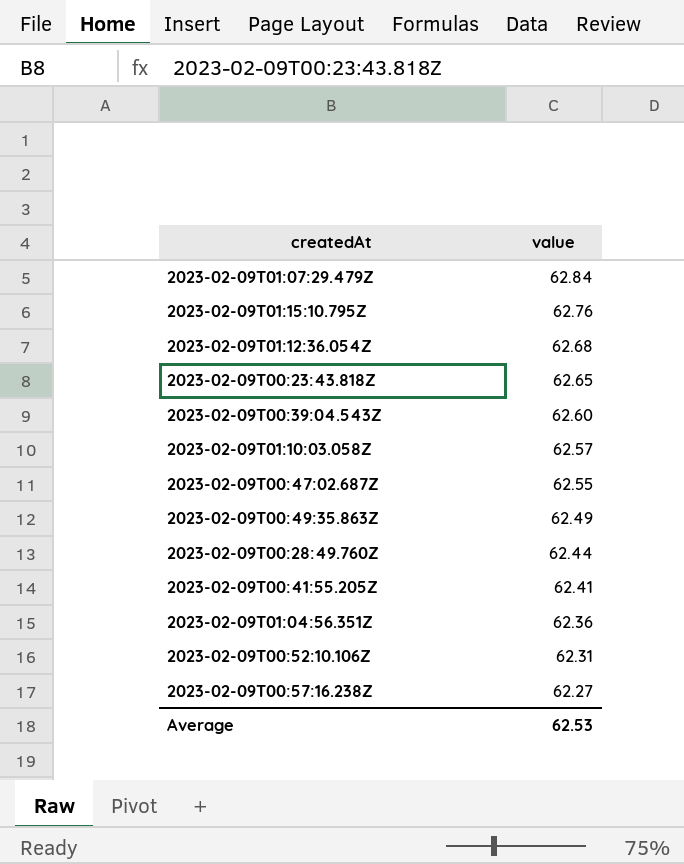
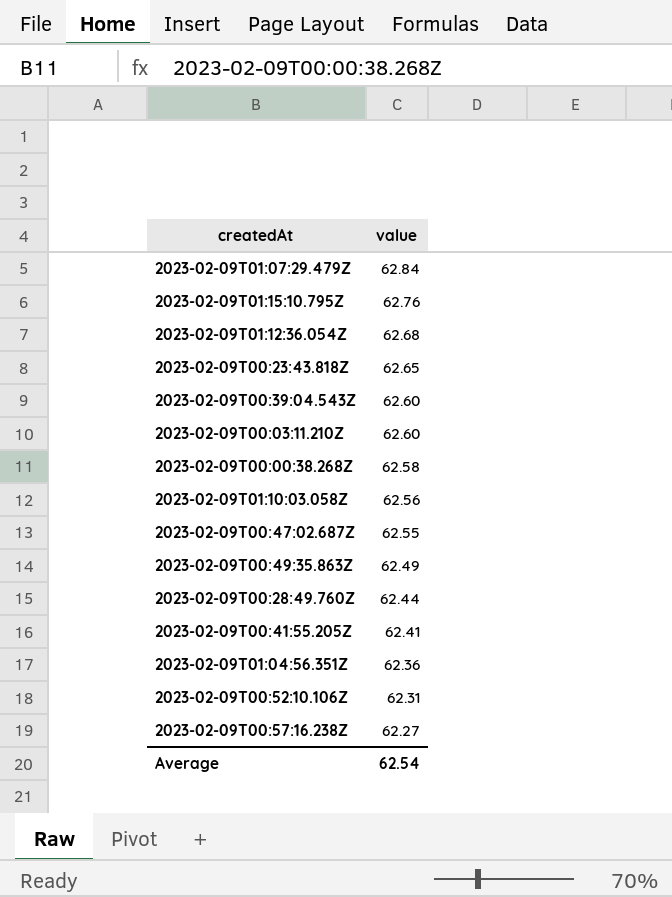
row 2023-02-09T00:03:11.210Z: none -> 62.60
row 2023-02-09T00:00:38.268Z: none -> 62.58
2023-02-09T01:10:03.058Z | value: 62.57 -> 62.56
Average | value: 62.53 -> 62.54

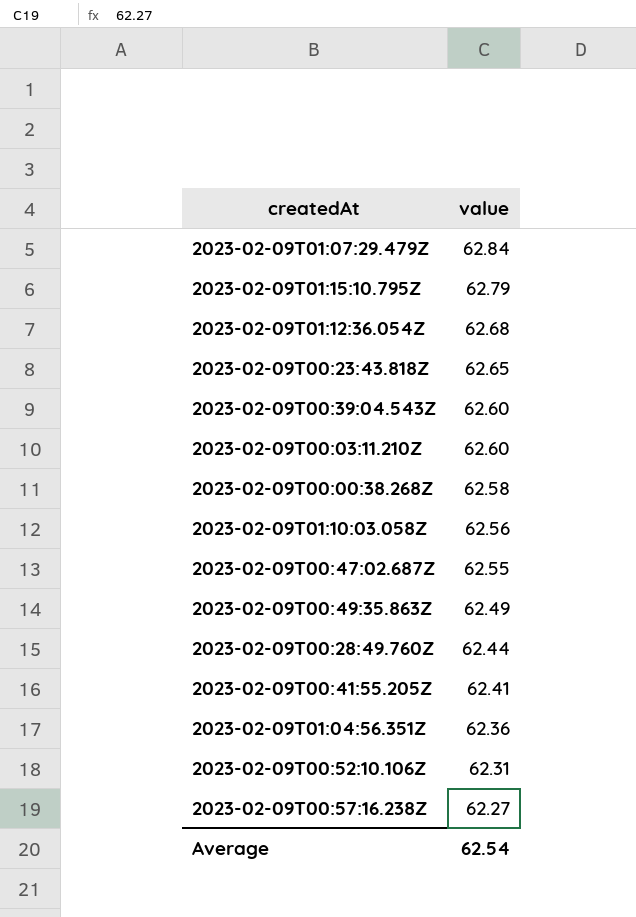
2023-02-09T01:15:10.795Z | value: 62.76 -> 62.79

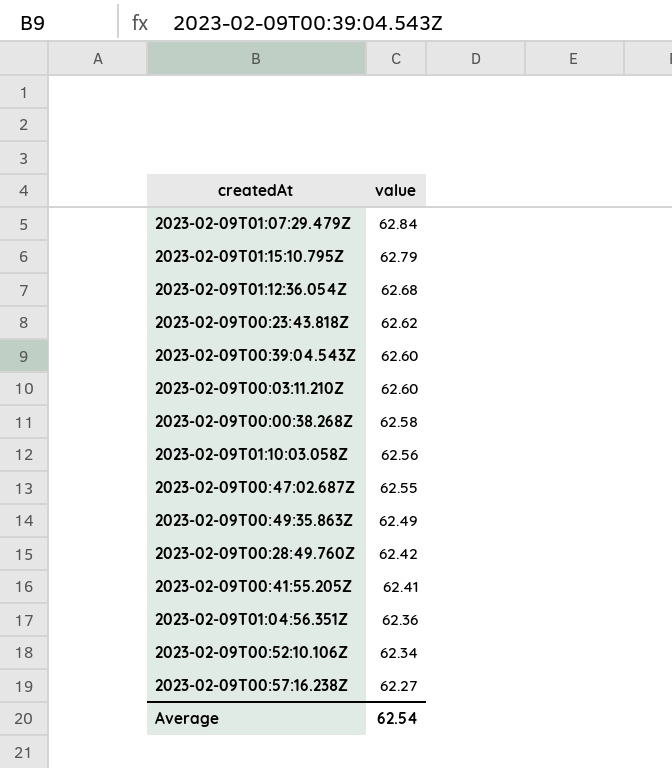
2023-02-09T00:23:43.818Z | value: 62.65 -> 62.62
2023-02-09T00:28:49.760Z | value: 62.44 -> 62.42
2023-02-09T00:52:10.106Z | value: 62.31 -> 62.34

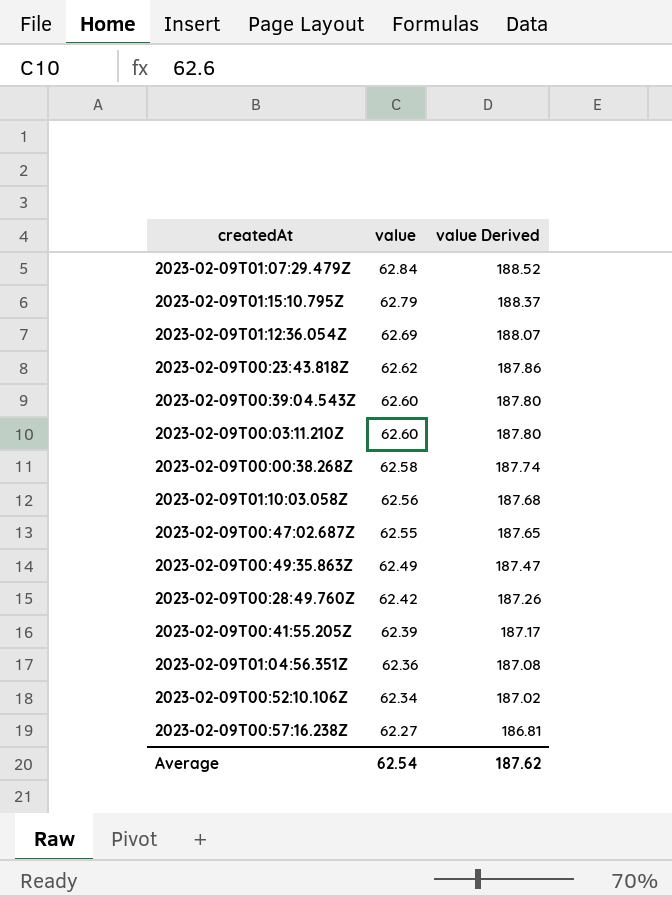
column value Derived | formula: none -> [value] * 3
2023-02-09T01:12:36.054Z | value: 62.68 -> 62.69
2023-02-09T00:41:55.205Z | value: 62.41 -> 62.39

